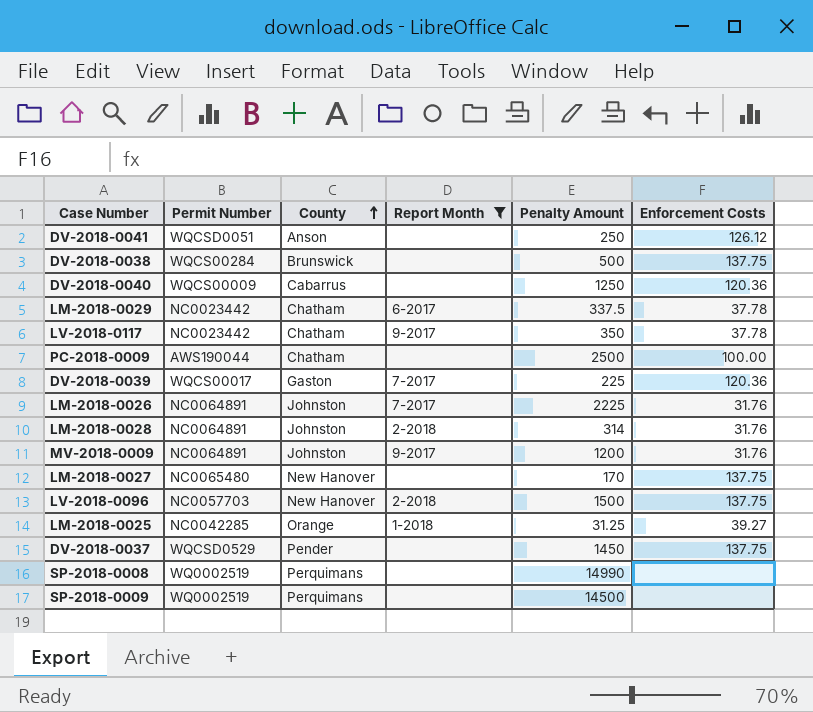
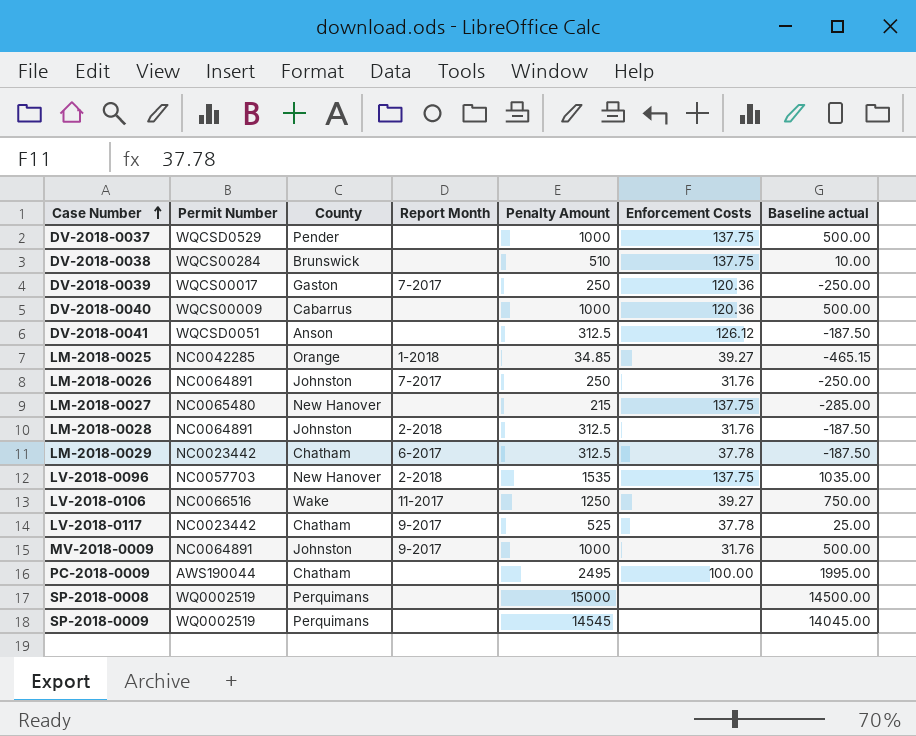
filter: Report Month != 11-2017 -> none
row order: County ascending -> Case Number ascending
column Baseline actual | formula: none -> [Penalty Amount] - 500
DV-2018-0037 | Penalty Amount: 1450 -> 1000
DV-2018-0038 | Penalty Amount: 500 -> 510
DV-2018-0039 | Penalty Amount: 225 -> 250
DV-2018-0040 | Penalty Amount: 1250 -> 1000
DV-2018-0041 | Penalty Amount: 250 -> 312.5
LM-2018-0025 | Penalty Amount: 31.25 -> 34.85
LM-2018-0026 | Penalty Amount: 2225 -> 250
LM-2018-0027 | Penalty Amount: 170 -> 215
LM-2018-0028 | Penalty Amount: 314 -> 312.5
LM-2018-0029 | Penalty Amount: 337.5 -> 312.5
LV-2018-0096 | Penalty Amount: 1500 -> 1535
LV-2018-0117 | Penalty Amount: 350 -> 525
MV-2018-0009 | Penalty Amount: 1200 -> 1000
PC-2018-0009 | Penalty Amount: 2500 -> 2495
SP-2018-0008 | Penalty Amount: 14990 -> 15000
SP-2018-0009 | Penalty Amount: 14500 -> 14545

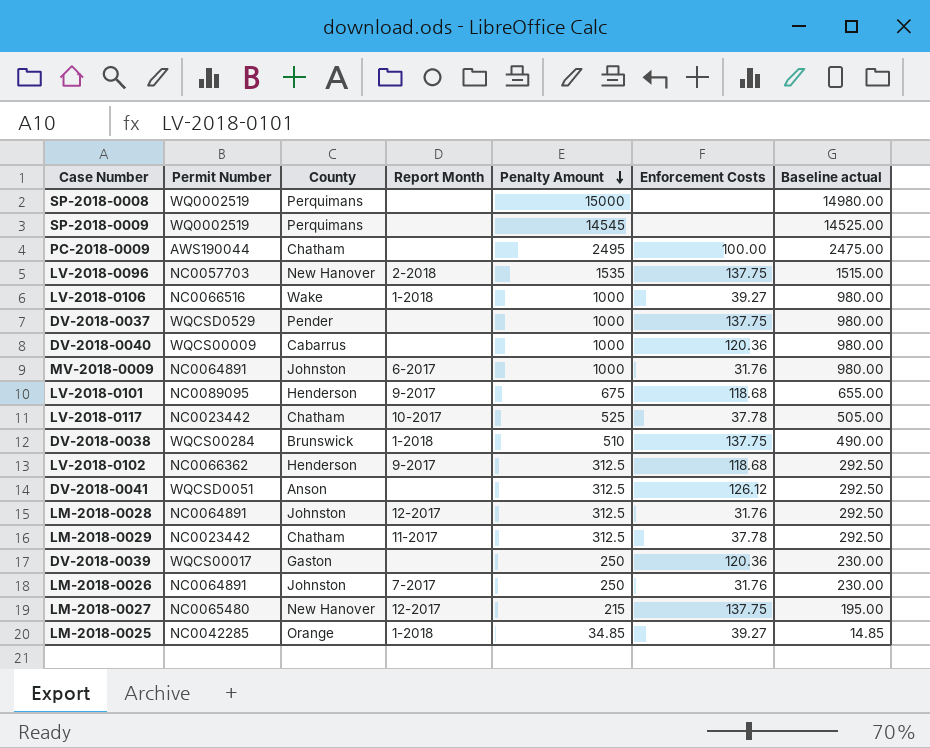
row order: Case Number ascending -> Penalty Amount descending
column Baseline actual | formula: [Penalty Amount] - 500 -> [Penalty Amount] - 20
LV-2018-0106 | Report Month: 11-2017 -> 1-2018
LV-2018-0106 | Penalty Amount: 1250 -> 1000
MV-2018-0009 | Report Month: 9-2017 -> 6-2017
row LV-2018-0101: none -> NC0089095 | Henderson | 9-2017 | 675 | 118.68 | 655.00
LV-2018-0117 | Report Month: 9-2017 -> 10-2017
DV-2018-0038 | Report Month: none -> 1-2018
row LV-2018-0102: none -> NC0066362 | Henderson | 9-2017 | 312.5 | 118.68 | 292.50
LM-2018-0028 | Report Month: 2-2018 -> 12-2017
LM-2018-0029 | Report Month: 6-2017 -> 11-2017
DV-2018-0039 | Report Month: 7-2017 -> none
LM-2018-0027 | Report Month: none -> 12-2017

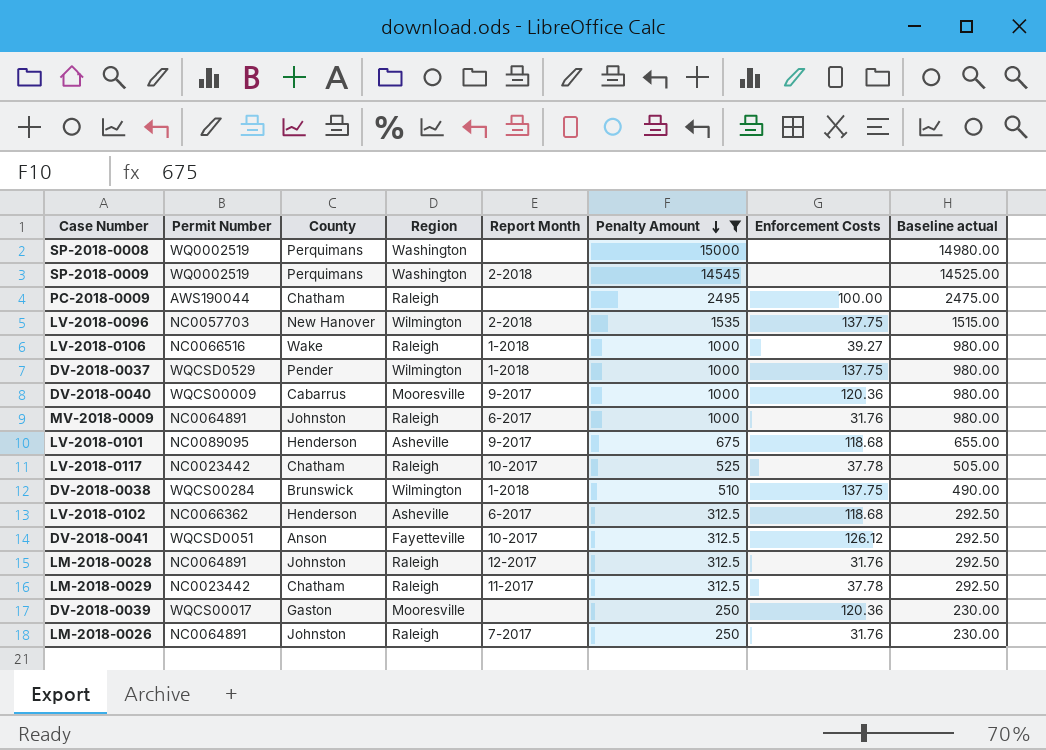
filter: none -> Penalty Amount >= 250
column Region | position: none -> 4
SP-2018-0009 | Report Month: none -> 2-2018
DV-2018-0037 | Report Month: none -> 1-2018
DV-2018-0040 | Report Month: none -> 9-2017
LV-2018-0102 | Report Month: 9-2017 -> 6-2017
DV-2018-0041 | Report Month: none -> 10-2017

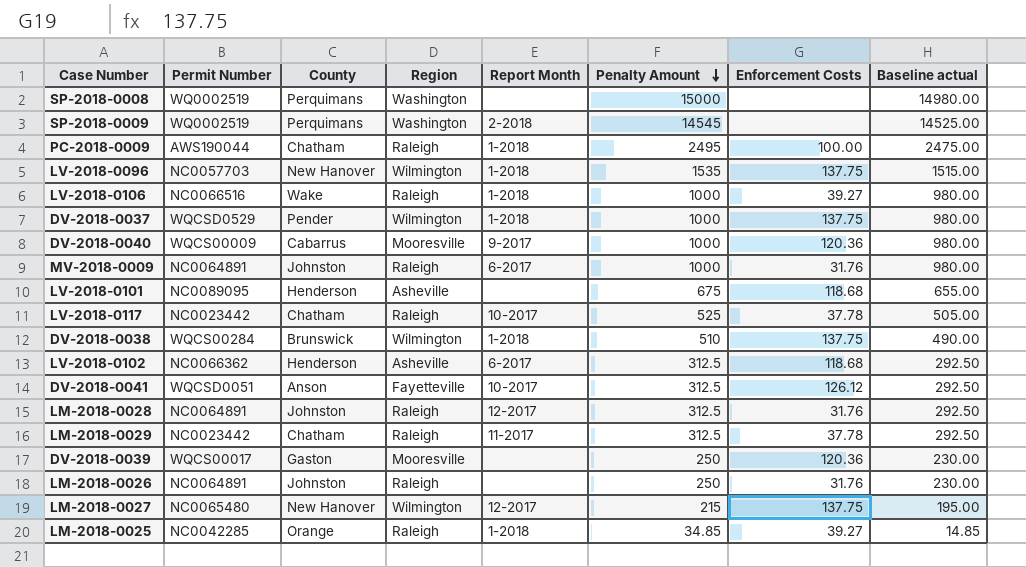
filter: Penalty Amount >= 250 -> none
PC-2018-0009 | Report Month: none -> 1-2018
LV-2018-0096 | Report Month: 2-2018 -> 1-2018
LV-2018-0101 | Report Month: 9-2017 -> none
LM-2018-0026 | Report Month: 7-2017 -> none

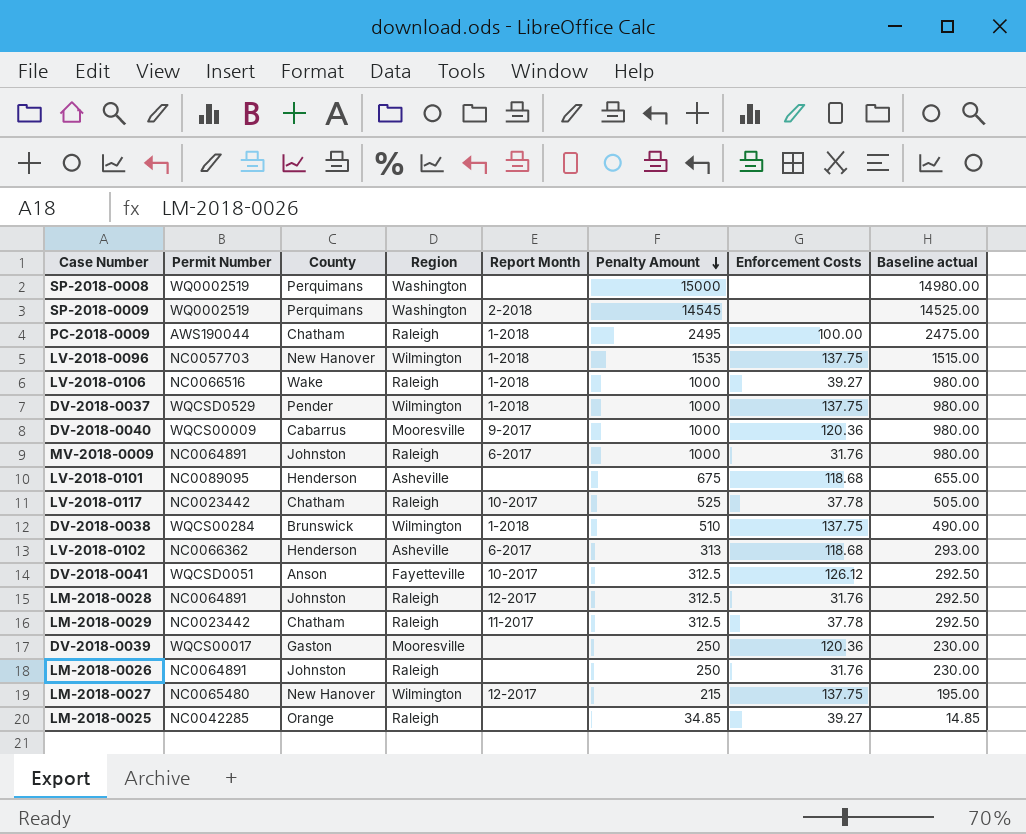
LV-2018-0102 | Penalty Amount: 312.5 -> 313
LV-2018-0102 | Baseline actual: 292.50 -> 293.00
LM-2018-0025 | Report Month: 1-2018 -> none

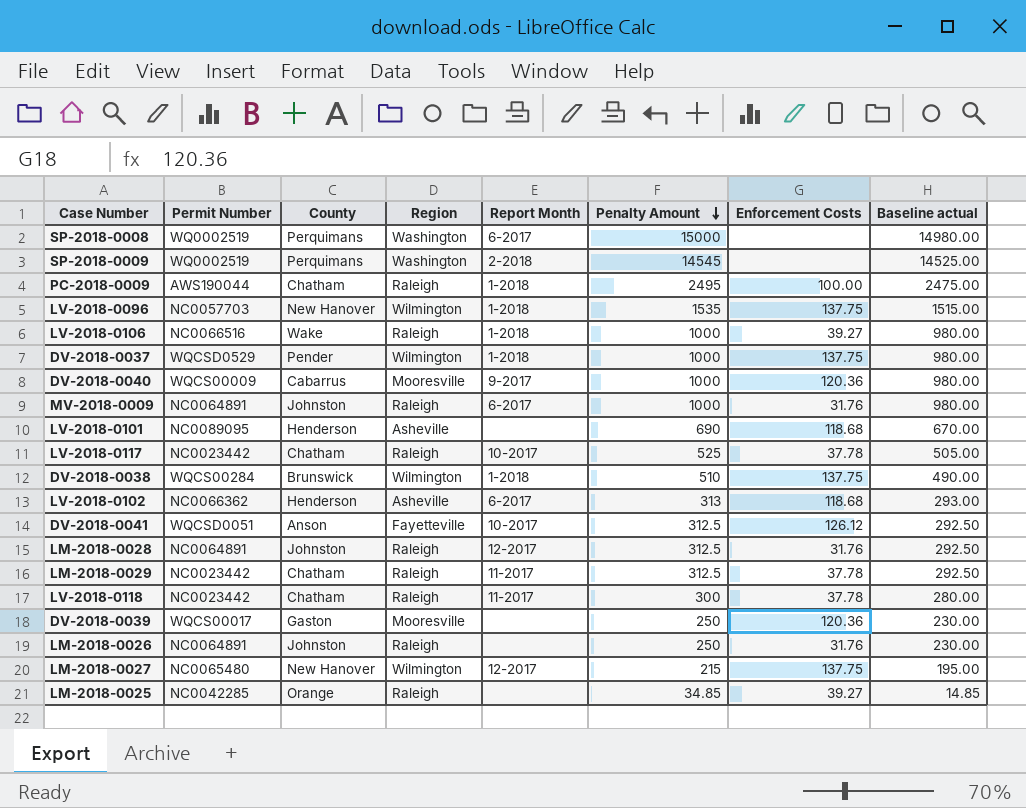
SP-2018-0008 | Report Month: none -> 6-2017
LV-2018-0101 | Penalty Amount: 675 -> 690
LV-2018-0101 | Baseline actual: 655.00 -> 670.00
row LV-2018-0118: none -> NC0023442 | Chatham | Raleigh | 11-2017 | 300 | 37.78 | 280.00

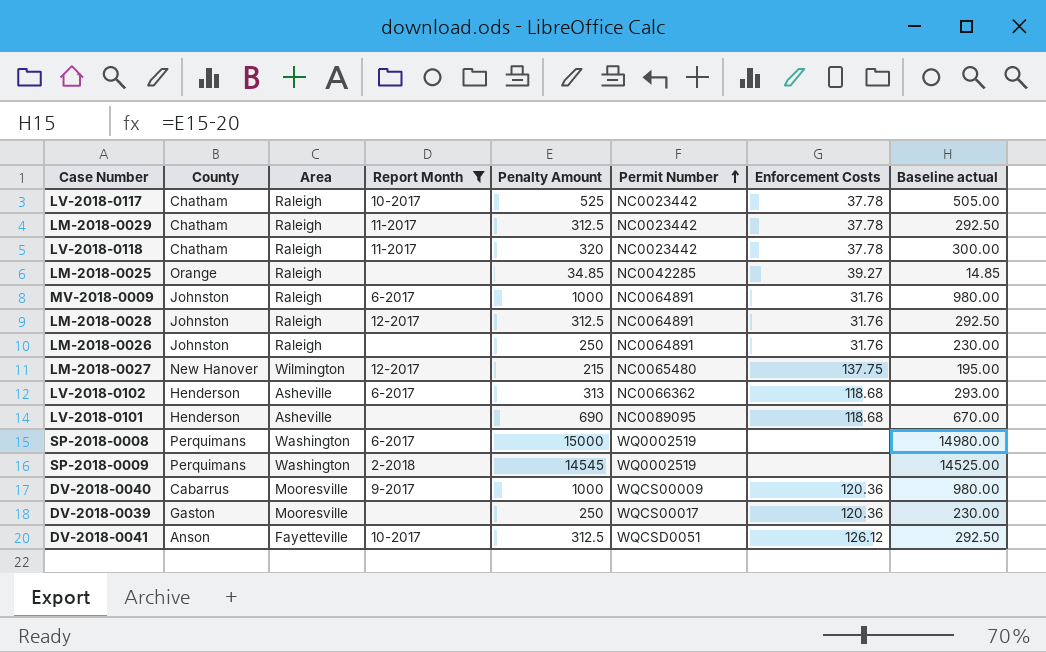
filter: none -> Report Month != 1-2018
row order: Penalty Amount descending -> Permit Number ascending
column name: Region -> Area
column Permit Number | position: 2 -> 6
LV-2018-0118 | Penalty Amount: 300 -> 320
LV-2018-0118 | Baseline actual: 280.00 -> 300.00

